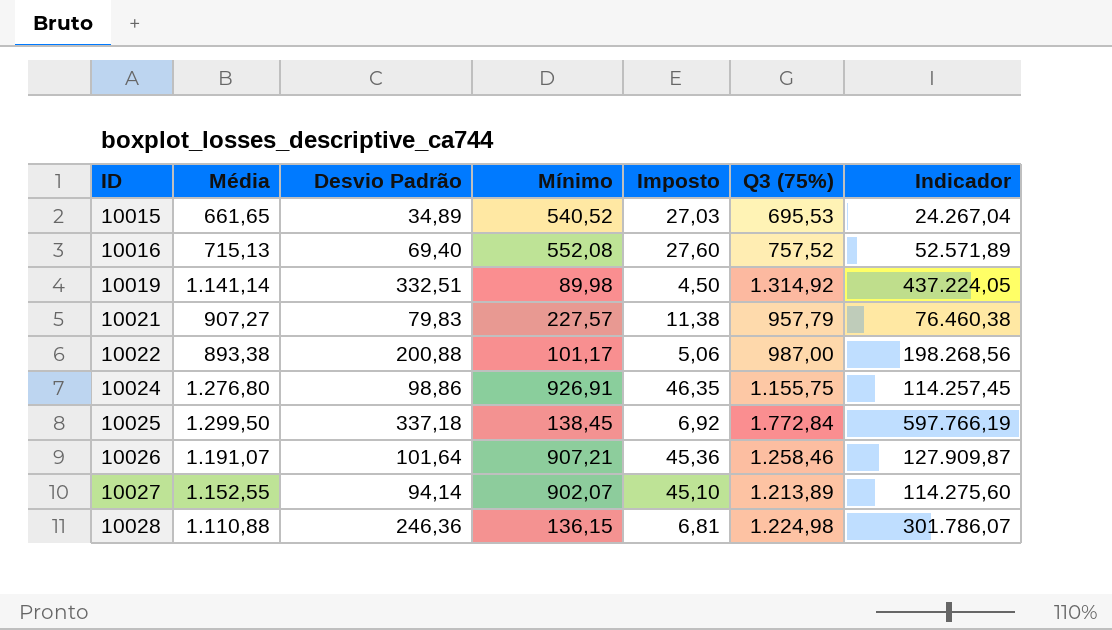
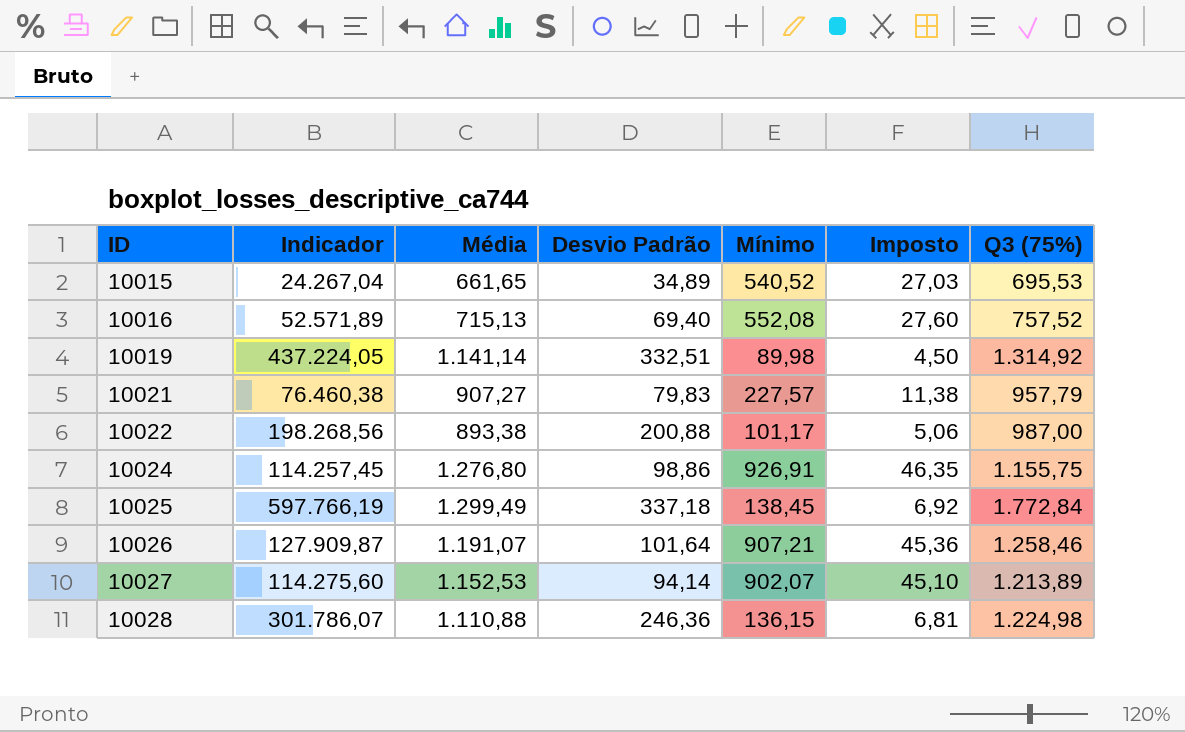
column Indicador | position: 7 -> 2
10025 | Média: 1.299,50 -> 1.299,49
10027 | Média: 1.152,55 -> 1.152,53

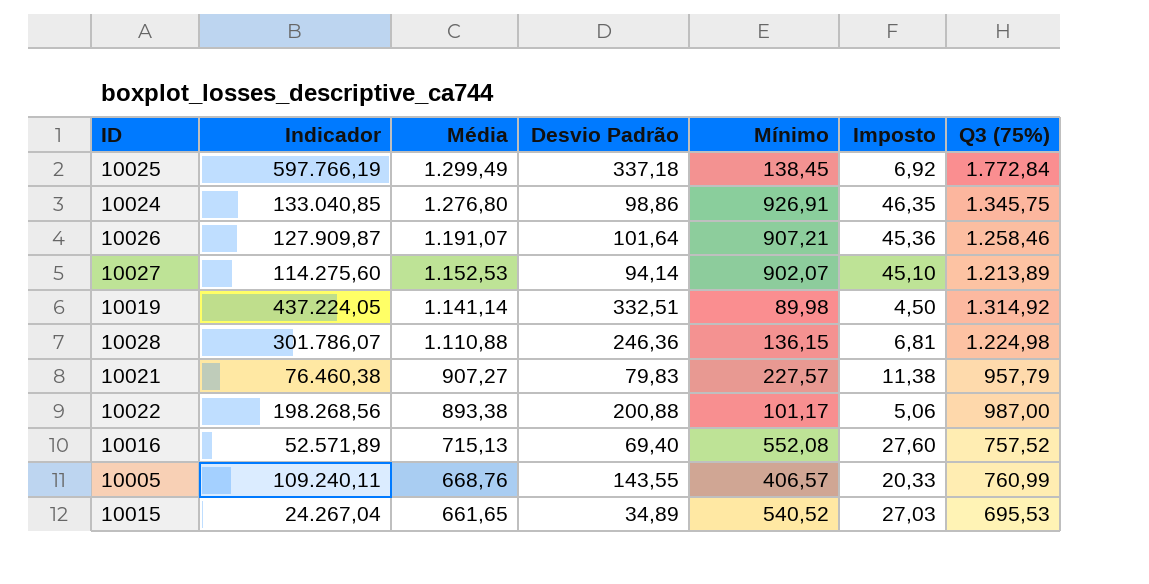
row order: ID ascending -> Média descending
10024 | Indicador: 114.257,45 -> 133.040,85
10024 | Q3 (75%): 1.155,75 -> 1.345,75
row 10005: none -> 109.240,11 | 668,76 | 143,55 | 406,57 | 20,33 | 760,99

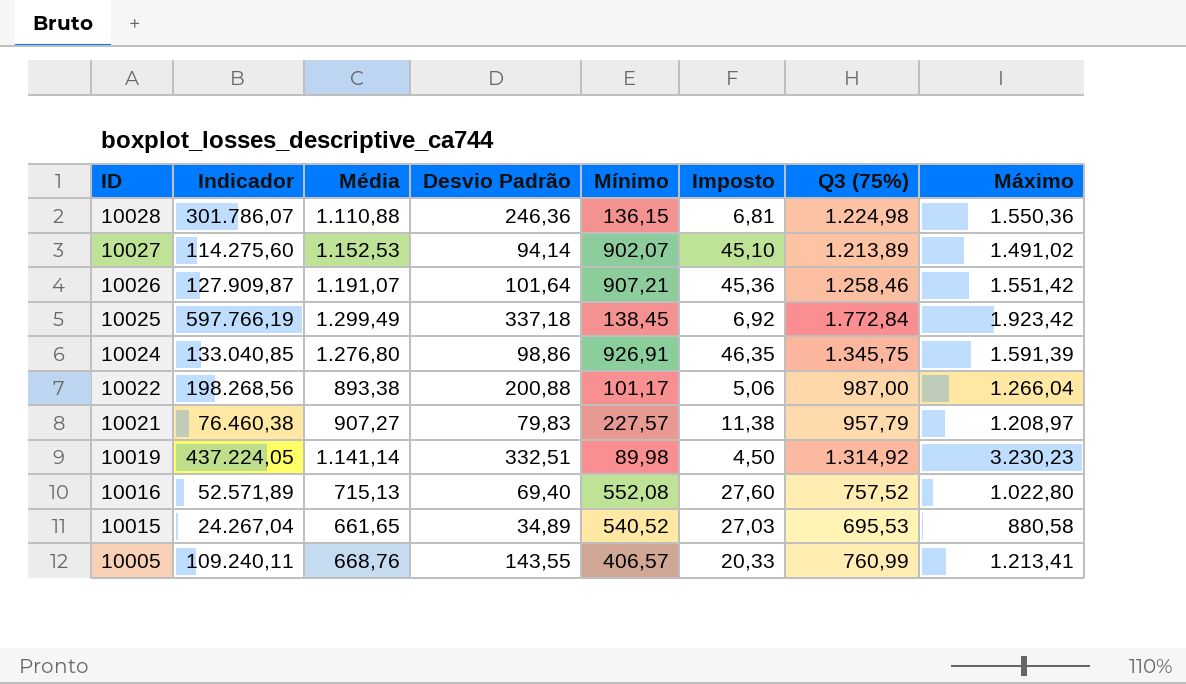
row order: Média descending -> ID descending
column Máximo | position: none -> 8

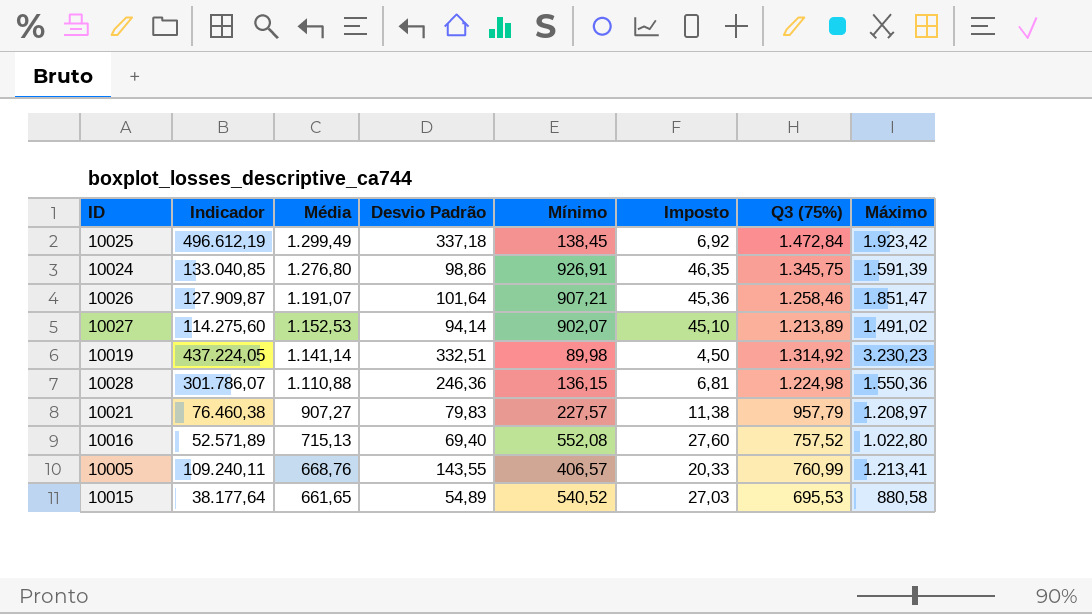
row order: ID descending -> Média descending
row 10022: 198.268,56 | 893,38 | 200,88 | 101,17 | 5,06 | 987,00 | 1.266,04 -> none
10025 | Indicador: 597.766,19 -> 496.612,19
10025 | Q3 (75%): 1.772,84 -> 1.472,84
10026 | Máximo: 1.551,42 -> 1.851,47
10015 | Indicador: 24.267,04 -> 38.177,64
10015 | Desvio Padrão: 34,89 -> 54,89

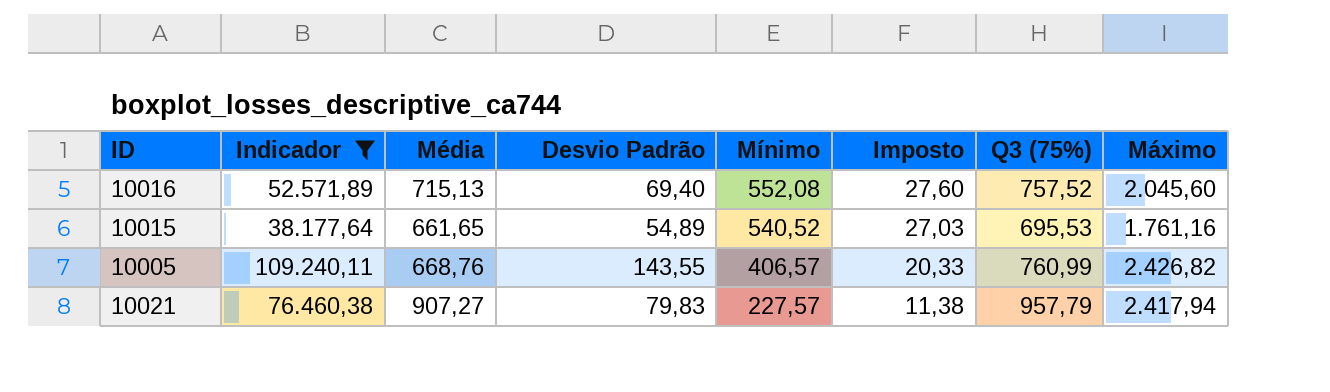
filter: none -> Indicador <= 109.240,11
row order: Média descending -> Mínimo descending
10016 | Máximo: 1.022,80 -> 2.045,60
10015 | Máximo: 880,58 -> 1.761,16
10005 | Máximo: 1.213,41 -> 2.426,82
10021 | Máximo: 1.208,97 -> 2.417,94

